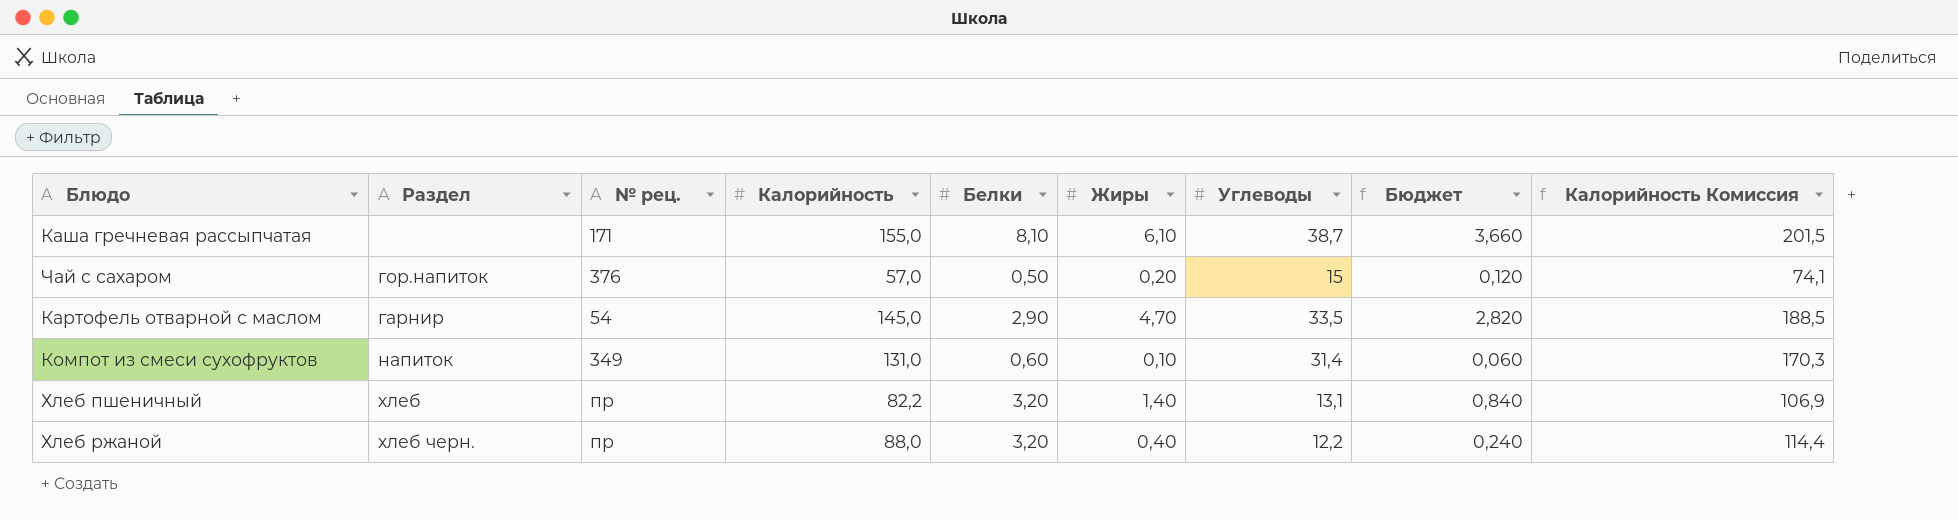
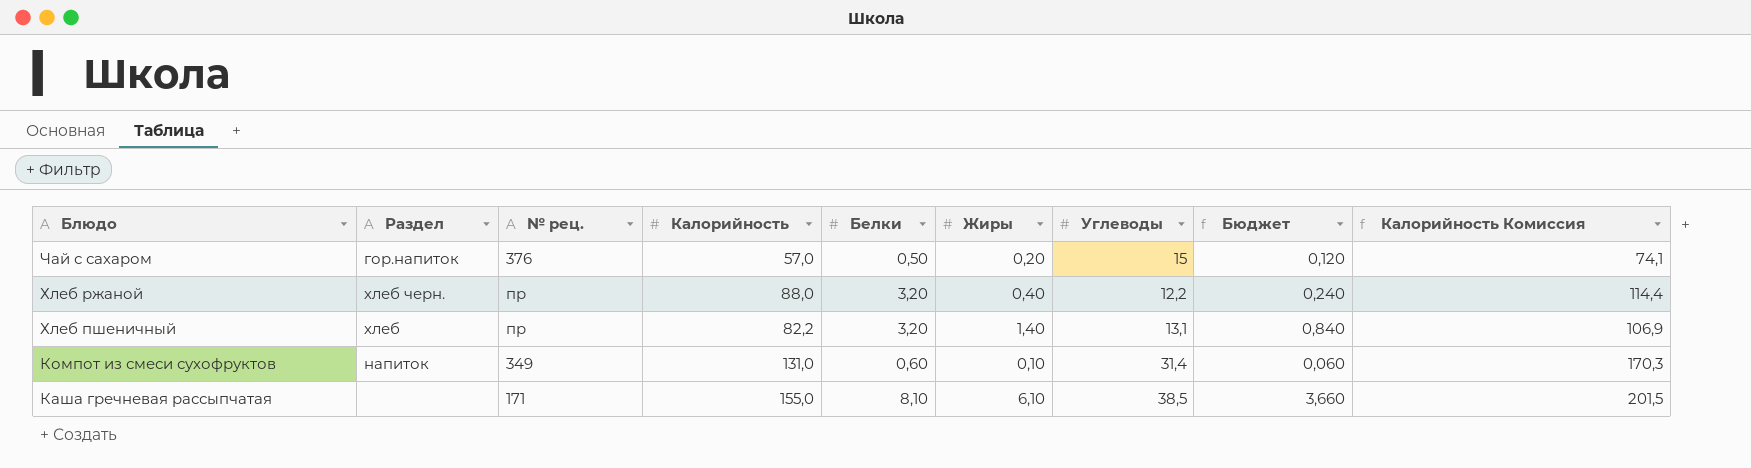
row order: none -> Блюдо descending
row Картофель отварной с маслом: гарнир | 54 | 145,0 | 2,90 | 4,70 | 33,5 | 2,820 | 188,5 -> none
Каша гречневая рассыпчатая | Углеводы: 38,7 -> 38,5

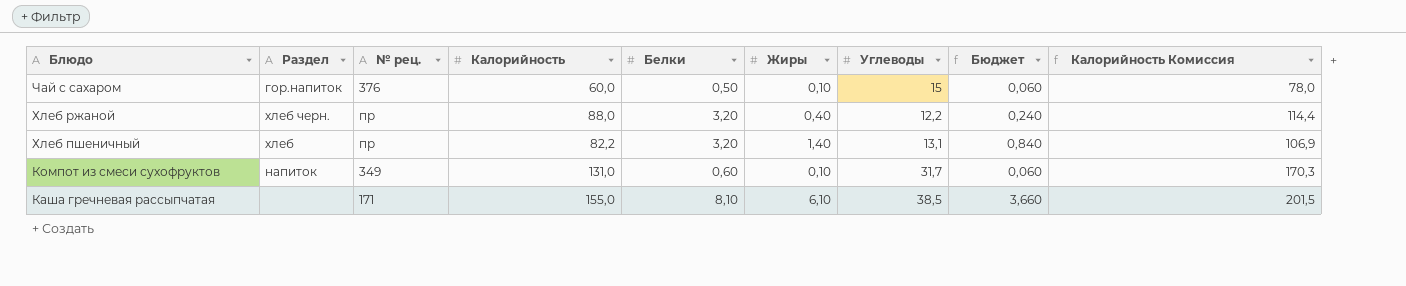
Чай с сахаром | Калорийность: 57,0 -> 60,0
Чай с сахаром | Жиры: 0,20 -> 0,10
Чай с сахаром | Бюджет: 0,120 -> 0,060
Чай с сахаром | Калорийность Комиссия: 74,1 -> 78,0
Компот из смеси сухофруктов | Углеводы: 31,4 -> 31,7

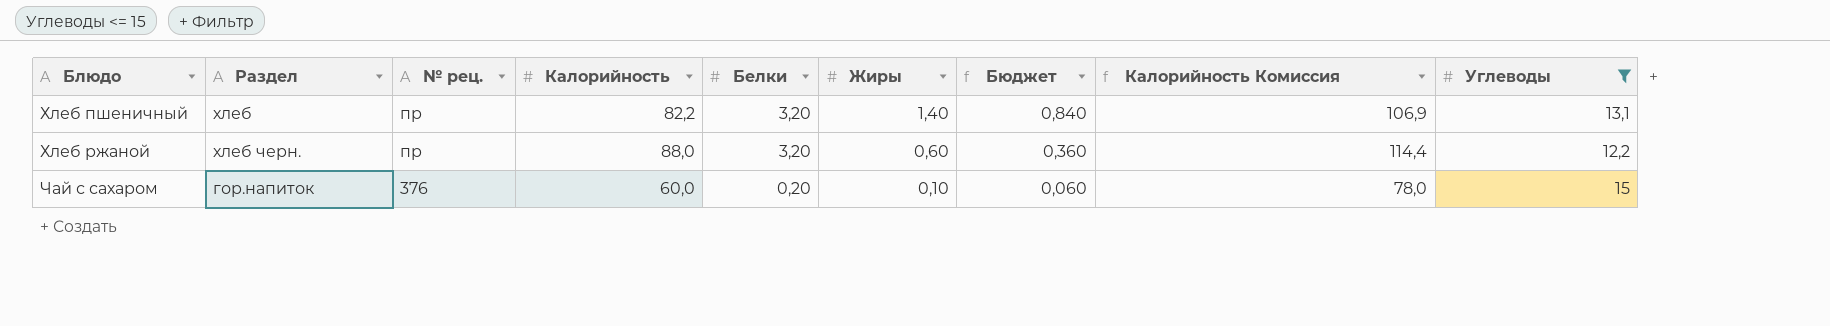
filter: none -> Углеводы <= 15
row order: Блюдо descending -> Блюдо ascending
column Углеводы | position: 7 -> 9
Хлеб ржаной | Жиры: 0,40 -> 0,60
Хлеб ржаной | Бюджет: 0,240 -> 0,360
Чай с сахаром | Белки: 0,50 -> 0,20

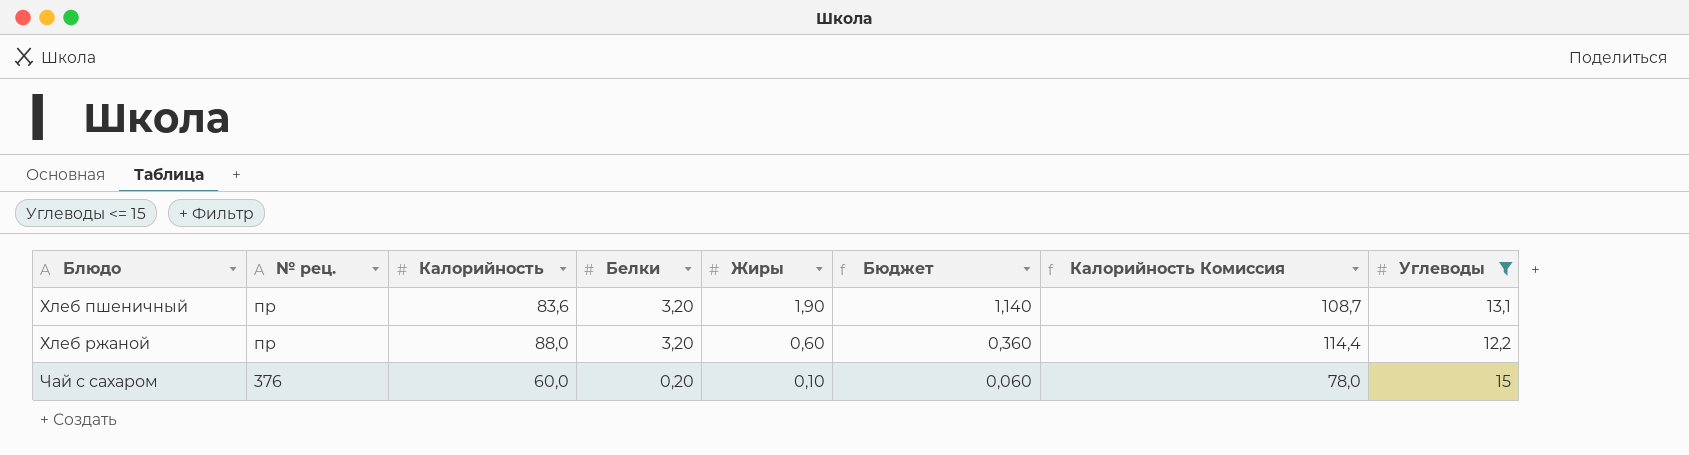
column Раздел | position: 2 -> none
Хлеб пшеничный | Калорийность: 82,2 -> 83,6
Хлеб пшеничный | Жиры: 1,40 -> 1,90
Хлеб пшеничный | Бюджет: 0,840 -> 1,140
Хлеб пшеничный | Калорийность Комиссия: 106,9 -> 108,7

